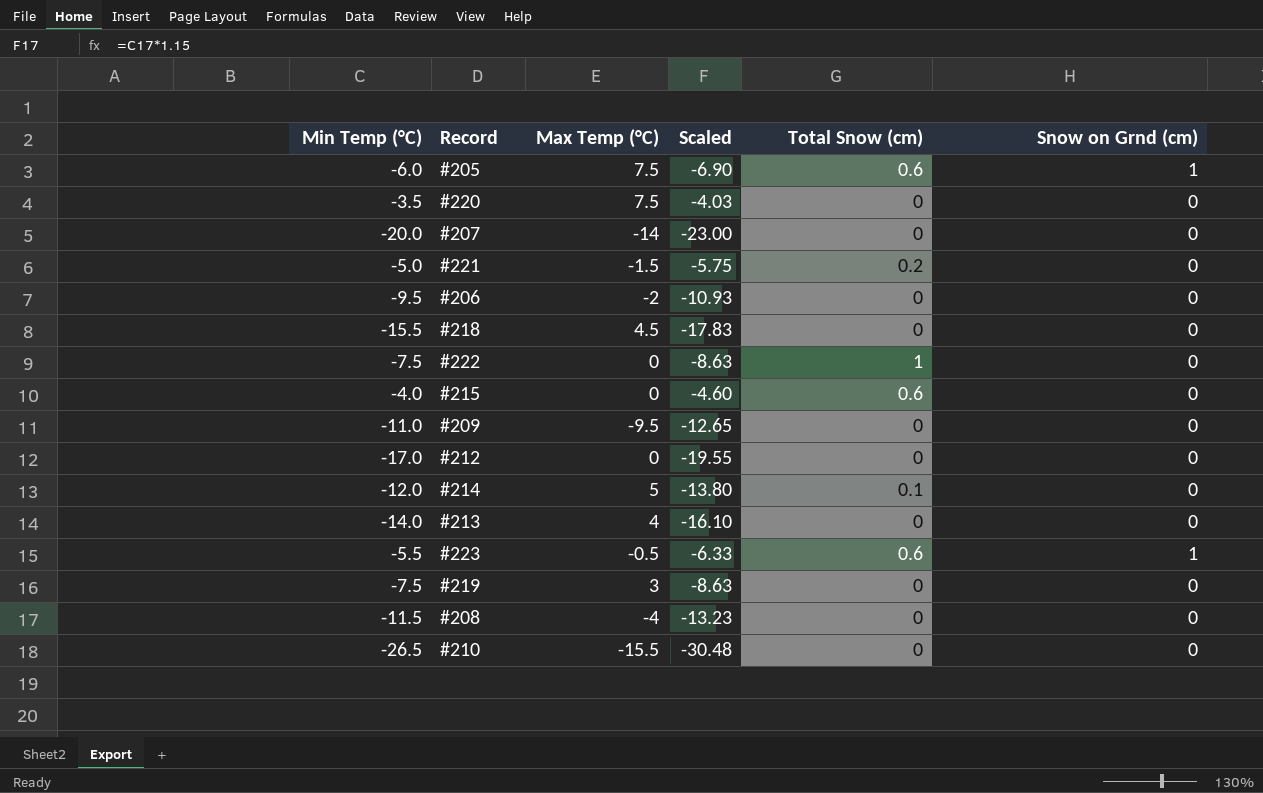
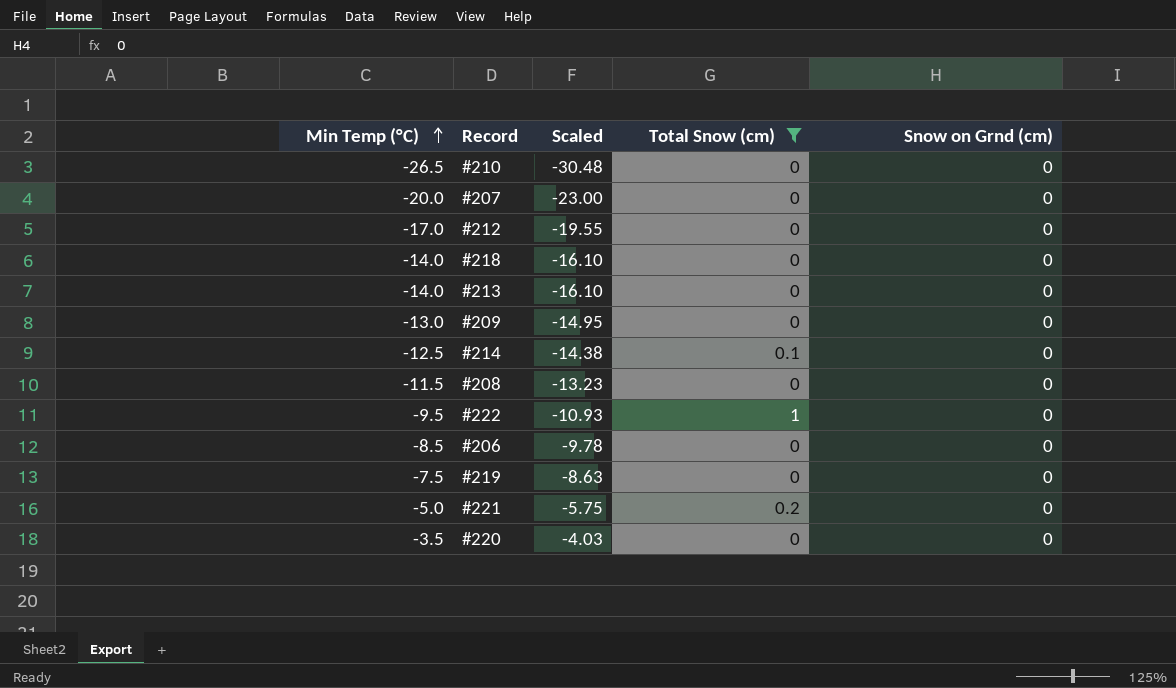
filter: none -> Total Snow (cm) != 0.6
row order: none -> Min Temp (°C) ascending
column Max Temp (°C) | position: 3 -> none
#218 | Min Temp (°C): -15.5 -> -14.0
#218 | Scaled: -17.83 -> -16.10
#209 | Min Temp (°C): -11.0 -> -13.0
#209 | Scaled: -12.65 -> -14.95
#214 | Min Temp (°C): -12.0 -> -12.5
#214 | Scaled: -13.80 -> -14.38
#222 | Min Temp (°C): -7.5 -> -9.5
#222 | Scaled: -8.63 -> -10.93
#206 | Min Temp (°C): -9.5 -> -8.5
#206 | Scaled: -10.93 -> -9.78

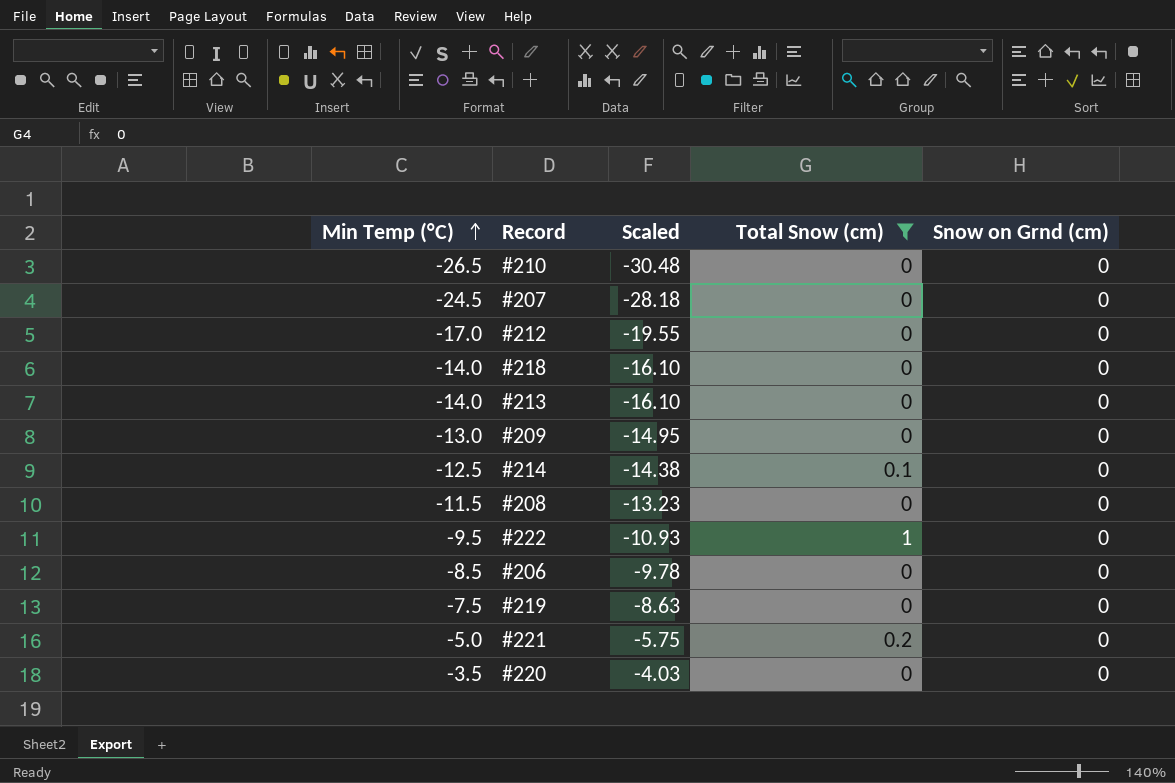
#207 | Min Temp (°C): -20.0 -> -24.5
#207 | Scaled: -23.00 -> -28.18

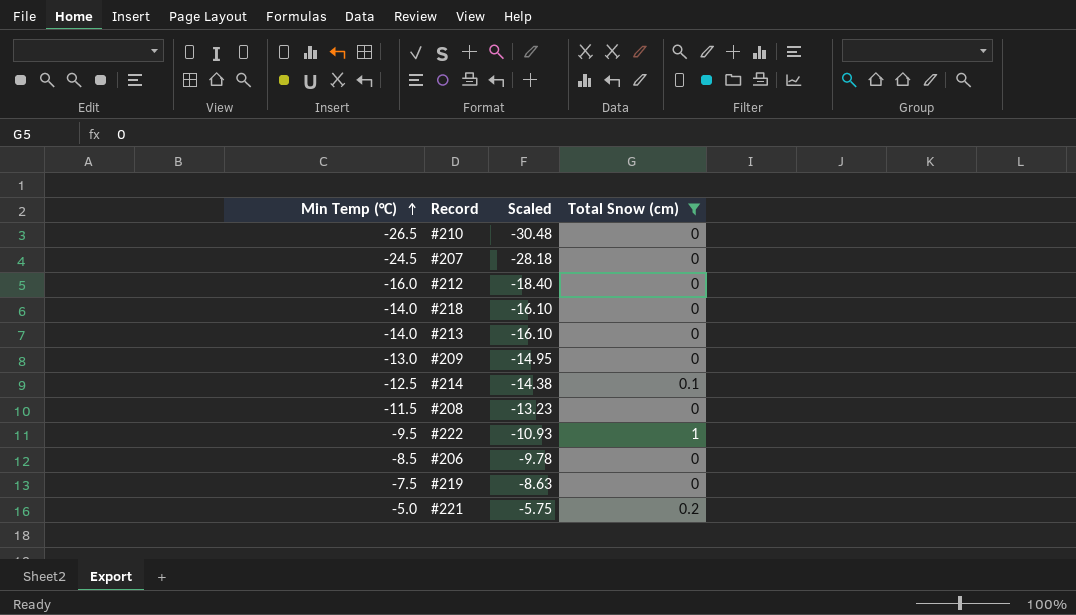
column Snow on Grnd (cm) | position: 5 -> none
row #220: -3.5 | -4.03 | 0 | 0 -> none
#212 | Min Temp (°C): -17.0 -> -16.0
#212 | Scaled: -19.55 -> -18.40

